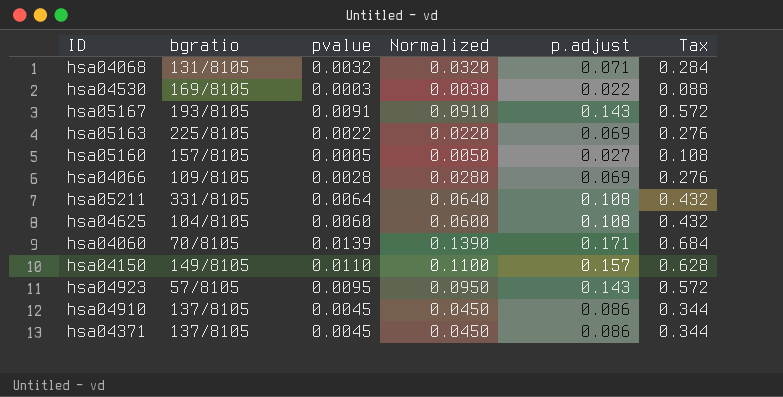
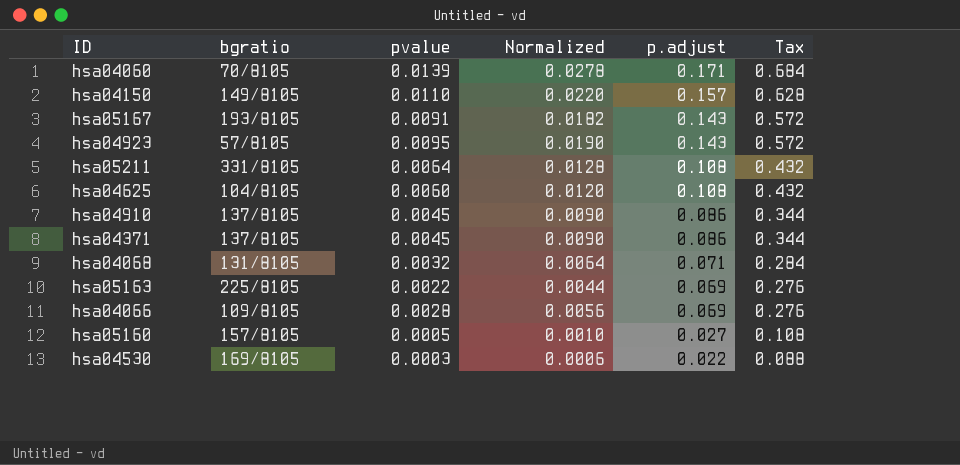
row order: none -> p.adjust descending
column Normalized | formula: [pvalue] * 10 -> [pvalue] * 2

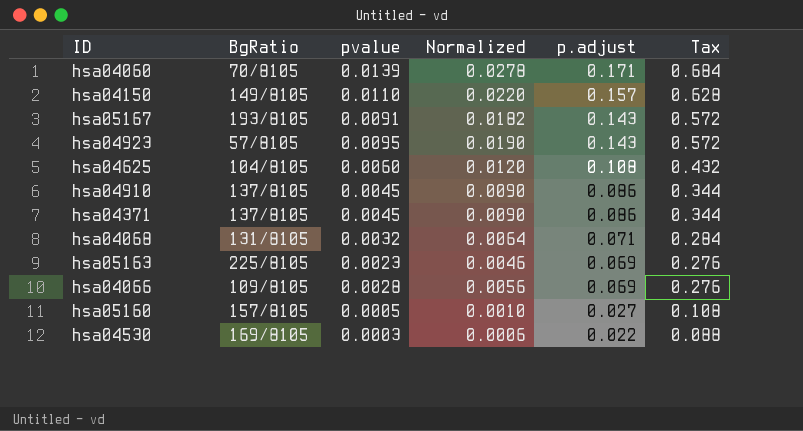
column name: bgratio -> BgRatio
row hsa05211: 331/8105 | 0.0064 | 0.0128 | 0.108 | 0.432 -> none
hsa05163 | pvalue: 0.0022 -> 0.0023
hsa05163 | Normalized: 0.0044 -> 0.0046

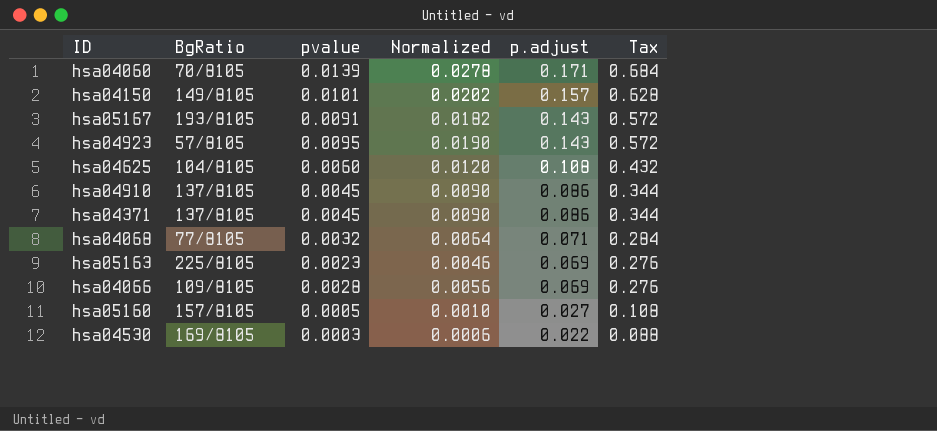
hsa04150 | pvalue: 0.0110 -> 0.0101
hsa04150 | Normalized: 0.0220 -> 0.0202
hsa04068 | BgRatio: 131/8105 -> 77/8105

